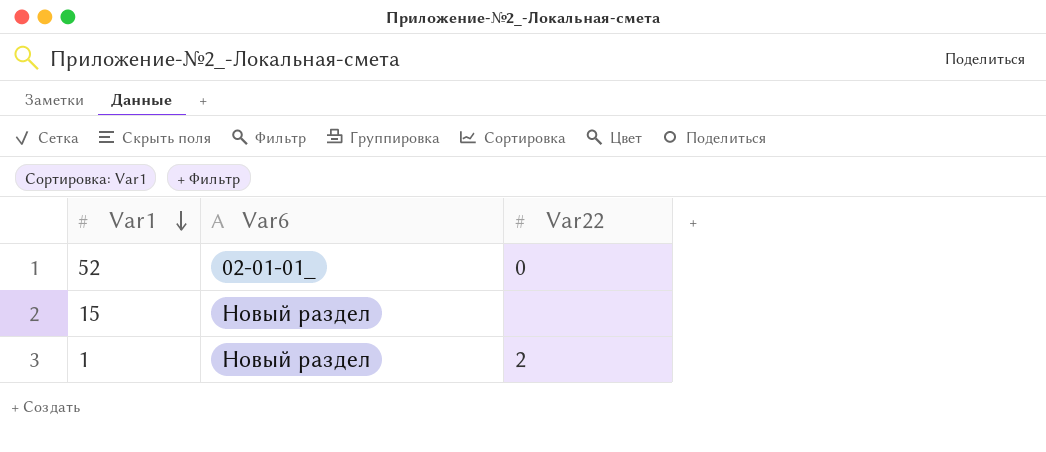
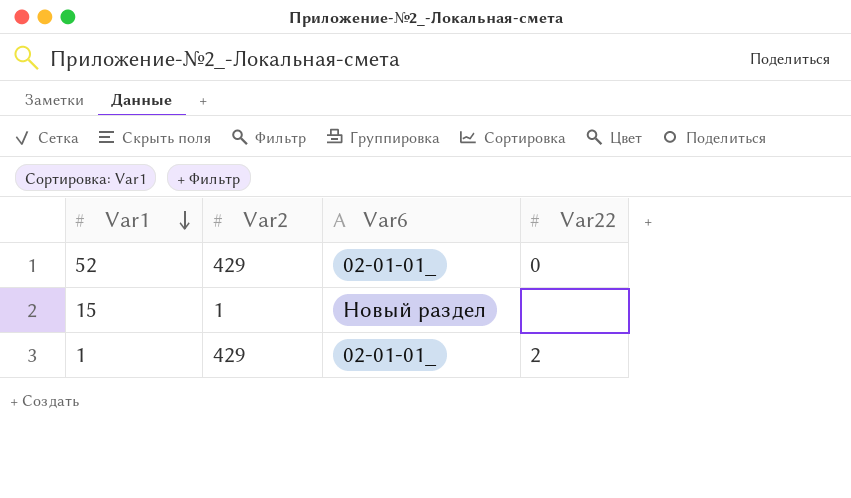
column Var2 | position: none -> 2
1 | Var6: Новый раздел -> 02-01-01_

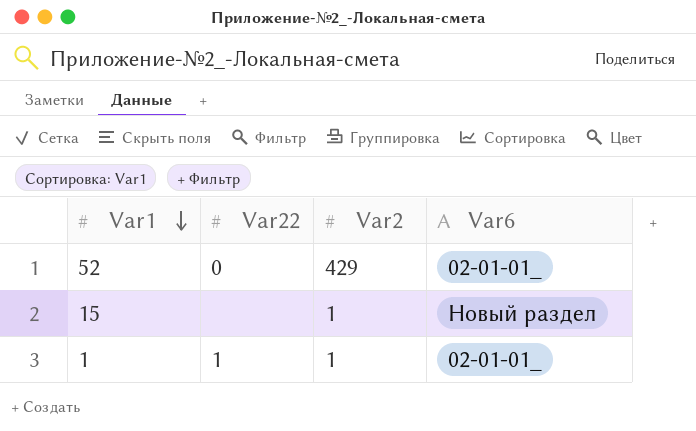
column Var22 | position: 4 -> 2
1 | Var22: 2 -> 1
1 | Var2: 429 -> 1

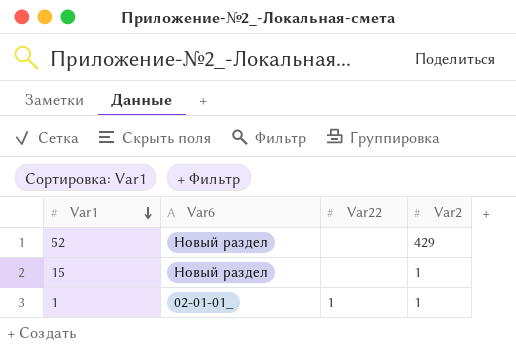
column Var6 | position: 4 -> 2
52 | Var6: 02-01-01_ -> Новый раздел
52 | Var22: 0 -> none

